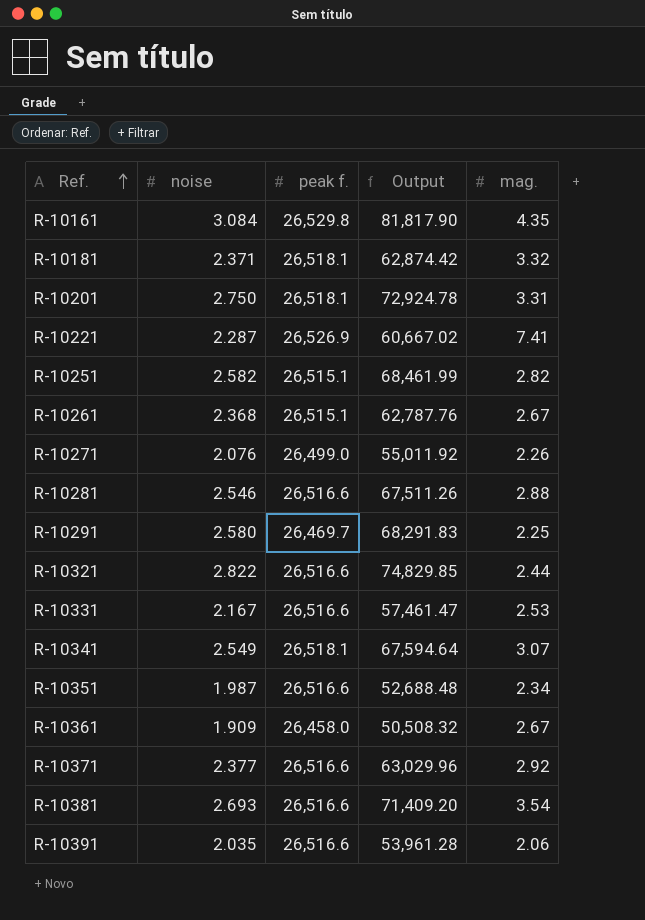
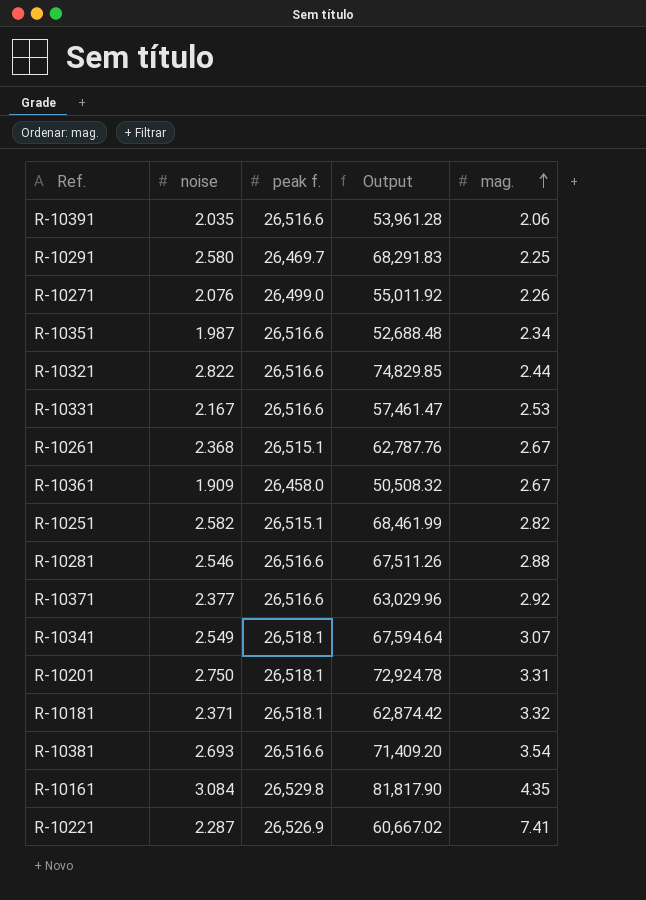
row order: Ref. ascending -> mag. ascending

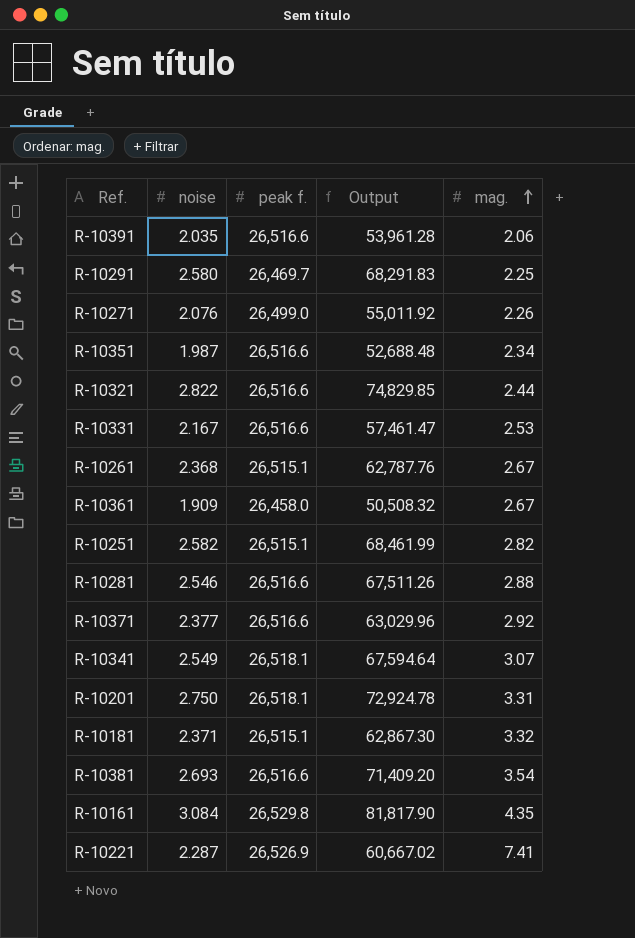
R-10181 | peak f.: 26,518.1 -> 26,515.1
R-10181 | Output: 62,874.42 -> 62,867.30

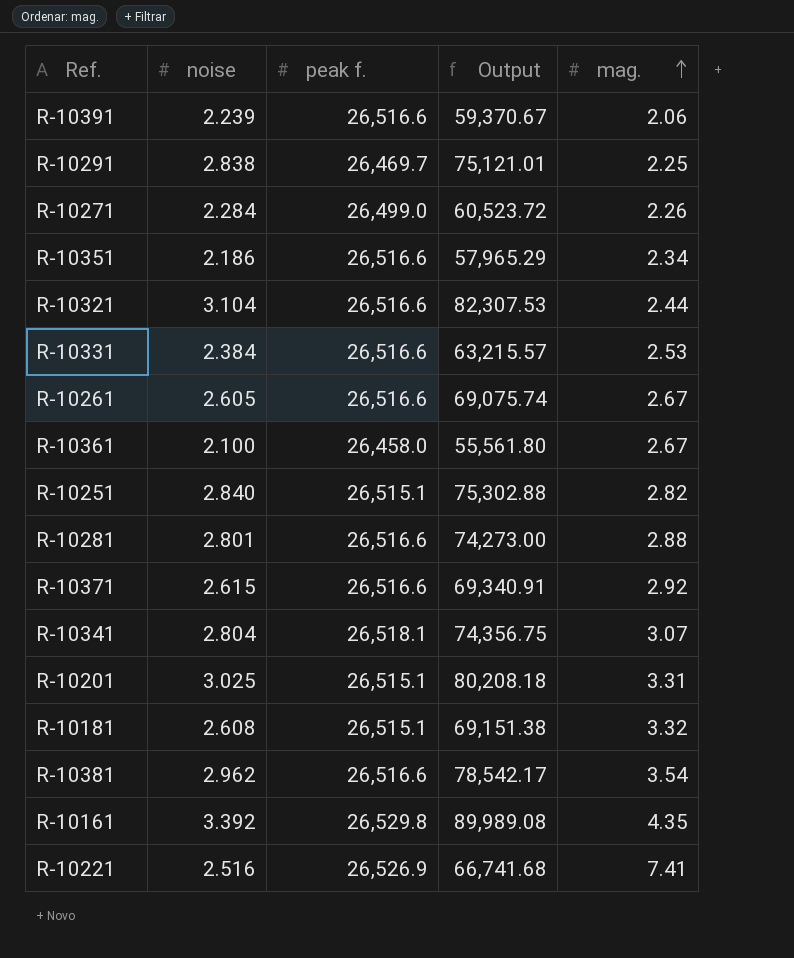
R-10391 | noise: 2.035 -> 2.239
R-10391 | Output: 53,961.28 -> 59,370.67
R-10291 | noise: 2.580 -> 2.838
R-10291 | Output: 68,291.83 -> 75,121.01
R-10271 | noise: 2.076 -> 2.284
R-10271 | Output: 55,011.92 -> 60,523.72
R-10351 | noise: 1.987 -> 2.186
R-10351 | Output: 52,688.48 -> 57,965.29
R-10321 | noise: 2.822 -> 3.104
R-10321 | Output: 74,829.85 -> 82,307.53
R-10331 | noise: 2.167 -> 2.384
R-10331 | Output: 57,461.47 -> 63,215.57
R-10261 | noise: 2.368 -> 2.605
R-10261 | peak f.: 26,515.1 -> 26,516.6
R-10261 | Output: 62,787.76 -> 69,075.74
R-10361 | noise: 1.909 -> 2.100
R-10361 | Output: 50,508.32 -> 55,561.80
R-10251 | noise: 2.582 -> 2.840
R-10251 | Output: 68,461.99 -> 75,302.88
R-10281 | noise: 2.546 -> 2.801
R-10281 | Output: 67,511.26 -> 74,273.00
R-10371 | noise: 2.377 -> 2.615
R-10371 | Output: 63,029.96 -> 69,340.91
R-10341 | noise: 2.549 -> 2.804
R-10341 | Output: 67,594.64 -> 74,356.75
R-10201 | noise: 2.750 -> 3.025
R-10201 | peak f.: 26,518.1 -> 26,515.1
R-10201 | Output: 72,924.78 -> 80,208.18
R-10181 | noise: 2.371 -> 2.608
R-10181 | Output: 62,867.30 -> 69,151.38
R-10381 | noise: 2.693 -> 2.962
R-10381 | Output: 71,409.20 -> 78,542.17
R-10161 | noise: 3.084 -> 3.392
R-10161 | Output: 81,817.90 -> 89,989.08
R-10221 | noise: 2.287 -> 2.516
R-10221 | Output: 60,667.02 -> 66,741.68

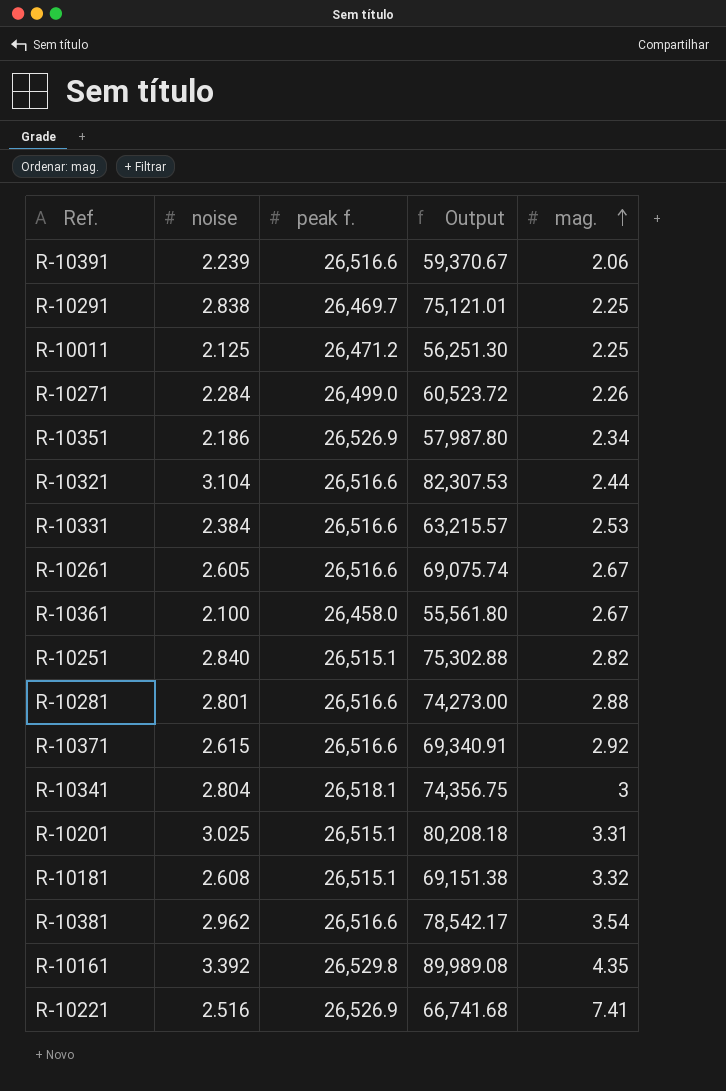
row R-10011: none -> 2.125 | 26,471.2 | 56,251.30 | 2.25
R-10351 | peak f.: 26,516.6 -> 26,526.9
R-10351 | Output: 57,965.29 -> 57,987.80
R-10341 | mag.: 3.07 -> 3

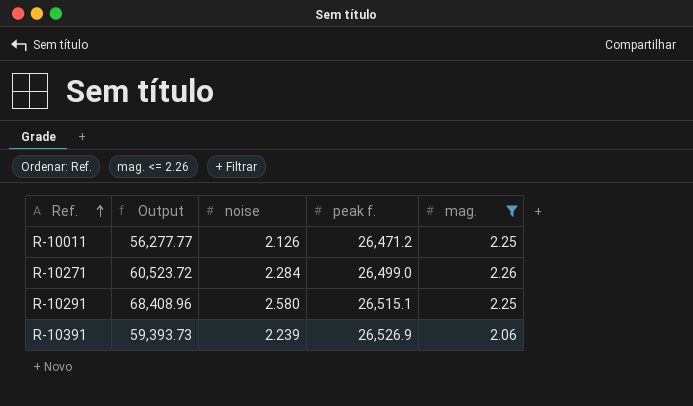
filter: none -> mag. <= 2.26
row order: mag. ascending -> Ref. ascending
column Output | position: 4 -> 2
R-10011 | Output: 56,251.30 -> 56,277.77
R-10011 | noise: 2.125 -> 2.126
R-10291 | Output: 75,121.01 -> 68,408.96
R-10291 | noise: 2.838 -> 2.580
R-10291 | peak f.: 26,469.7 -> 26,515.1
R-10391 | Output: 59,370.67 -> 59,393.73
R-10391 | peak f.: 26,516.6 -> 26,526.9

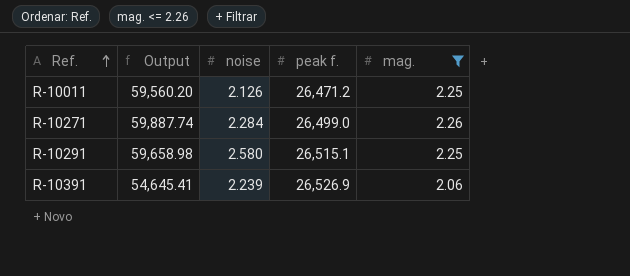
column Output | formula: [noise] * [peak f.] -> [peak f.] * [mag.]

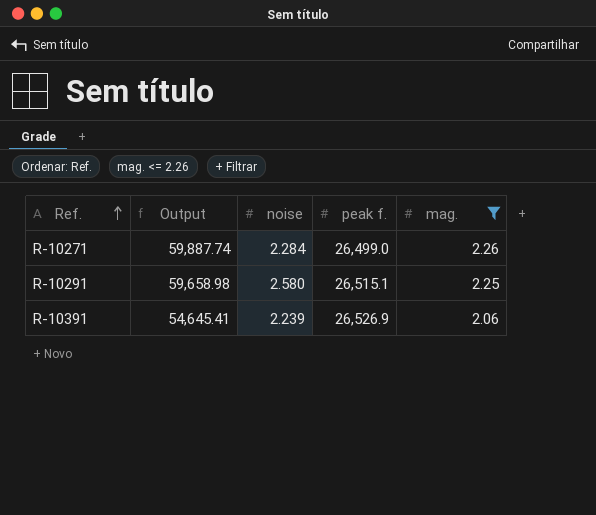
row R-10011: 59,560.20 | 2.126 | 26,471.2 | 2.25 -> none

